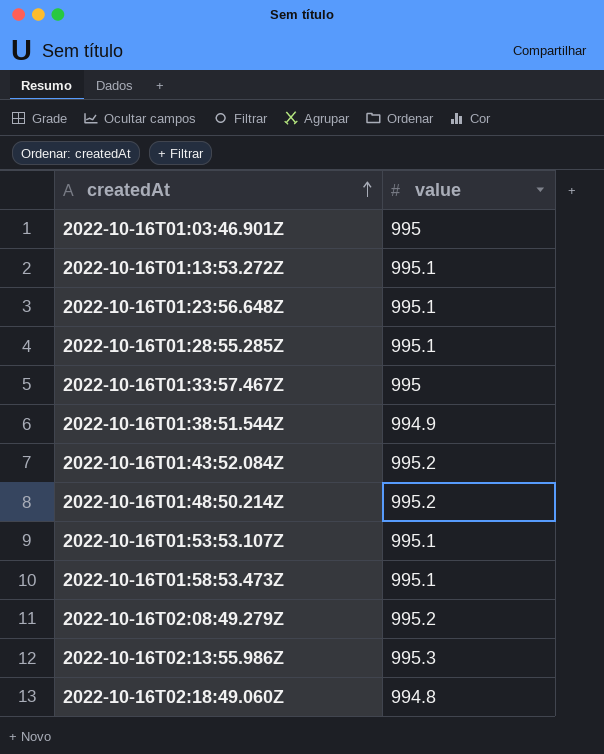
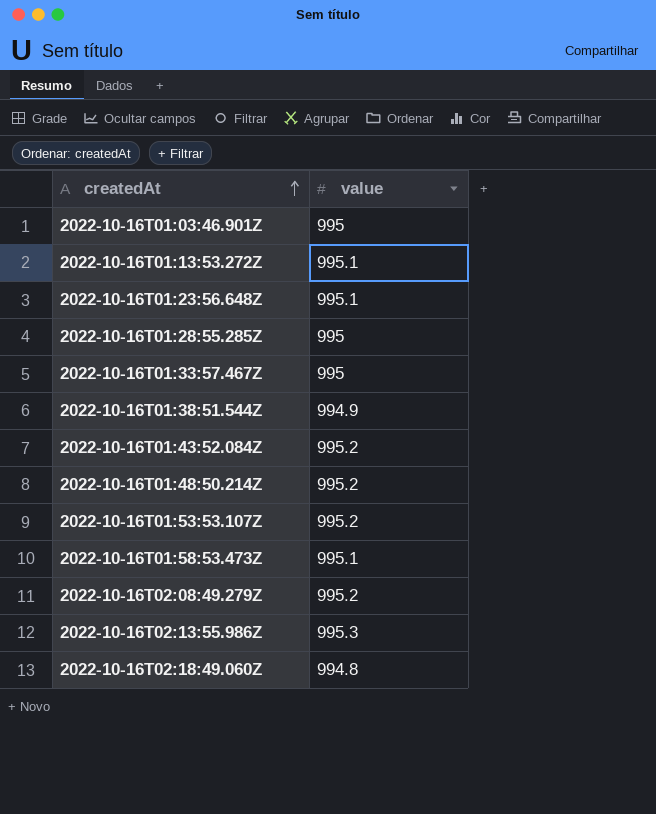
2022-10-16T01:28:55.285Z | value: 995.1 -> 995
2022-10-16T01:53:53.107Z | value: 995.1 -> 995.2

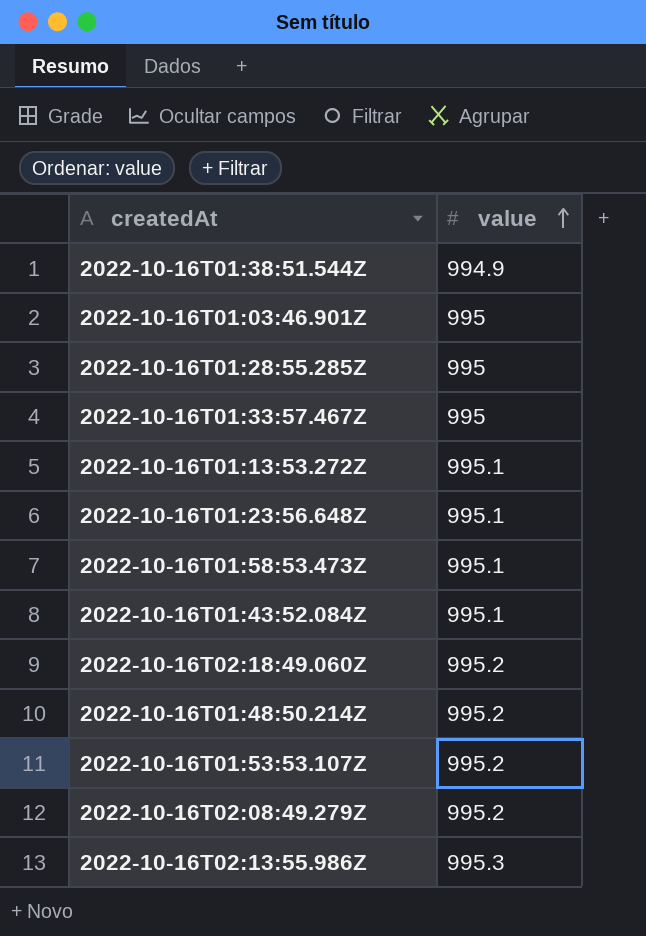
row order: createdAt ascending -> value ascending
2022-10-16T01:43:52.084Z | value: 995.2 -> 995.1
2022-10-16T02:18:49.060Z | value: 994.8 -> 995.2

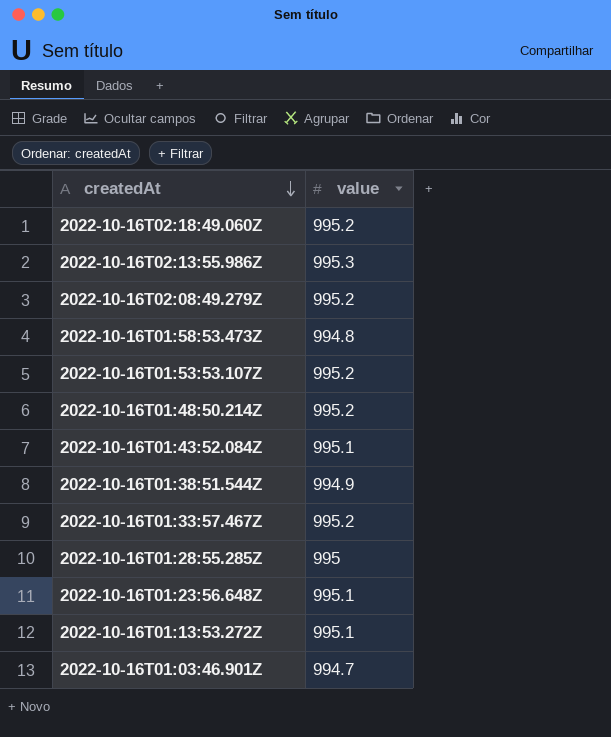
row order: value ascending -> createdAt descending
2022-10-16T01:58:53.473Z | value: 995.1 -> 994.8
2022-10-16T01:33:57.467Z | value: 995 -> 995.2
2022-10-16T01:03:46.901Z | value: 995 -> 994.7

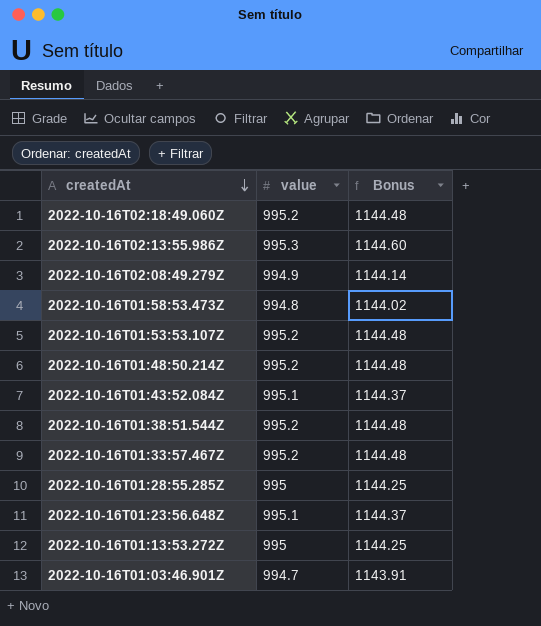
column Bonus | formula: none -> [value] * 1.15
2022-10-16T02:08:49.279Z | value: 995.2 -> 994.9
2022-10-16T01:38:51.544Z | value: 994.9 -> 995.2
2022-10-16T01:13:53.272Z | value: 995.1 -> 995

